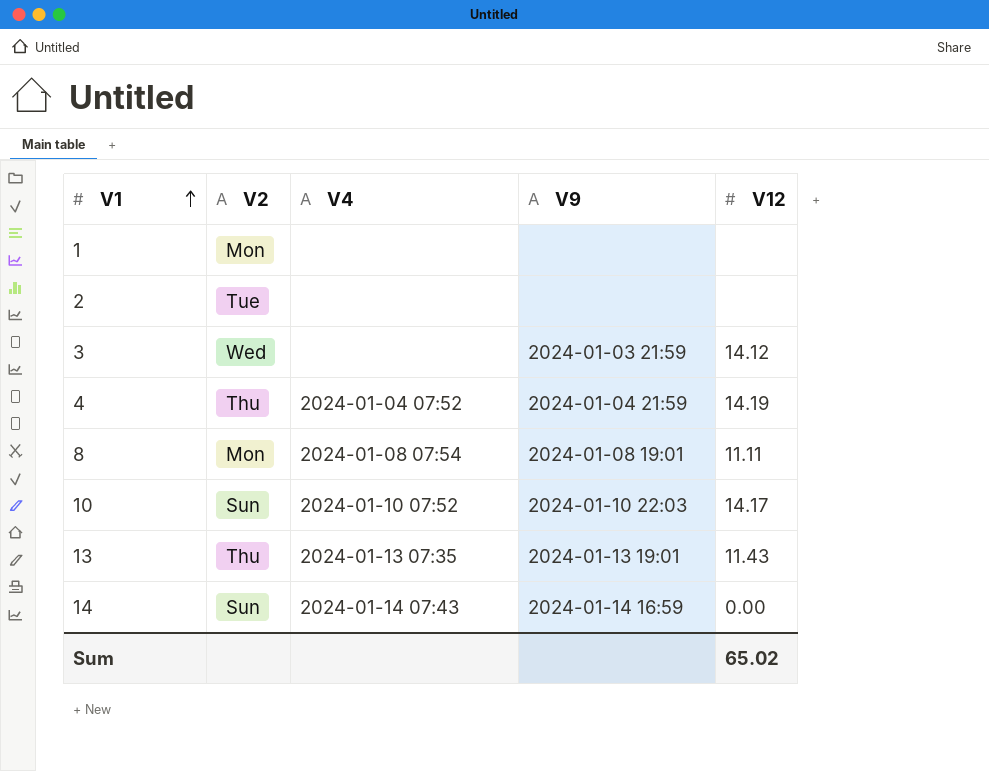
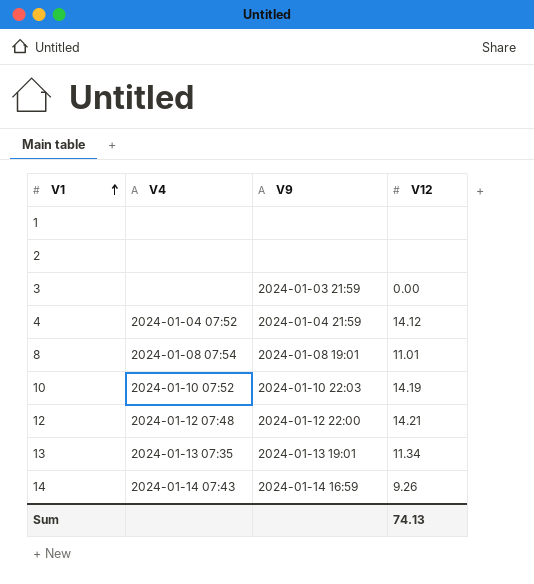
column V2 | position: 2 -> none
3 | V12: 14.12 -> 0.00
4 | V12: 14.19 -> 14.12
8 | V12: 11.11 -> 11.01
10 | V12: 14.17 -> 14.19
row 12: none -> 2024-01-12 07:48 | 2024-01-12 22:00 | 14.21
13 | V12: 11.43 -> 11.34
14 | V12: 0.00 -> 9.26
Sum | V12: 65.02 -> 74.13

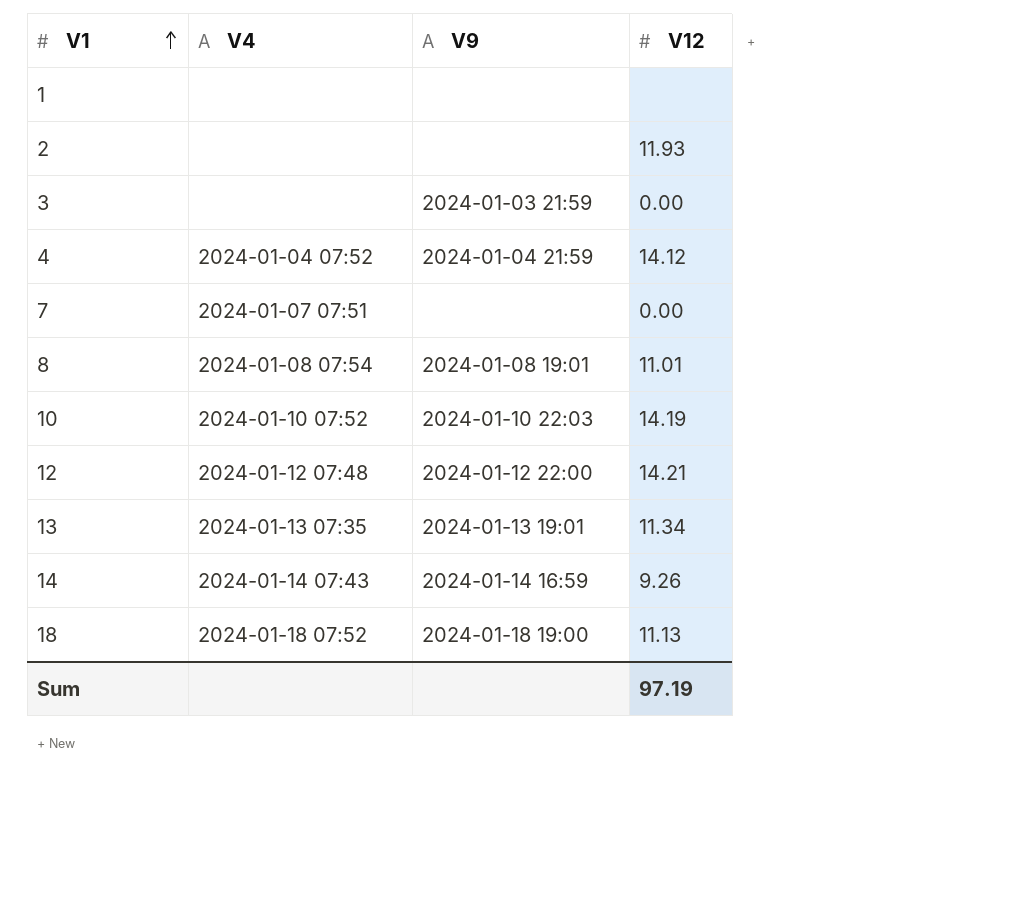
2 | V12: none -> 11.93
row 7: none -> 2024-01-07 07:51 | none | 0.00
row 18: none -> 2024-01-18 07:52 | 2024-01-18 19:00 | 11.13
Sum | V12: 74.13 -> 97.19

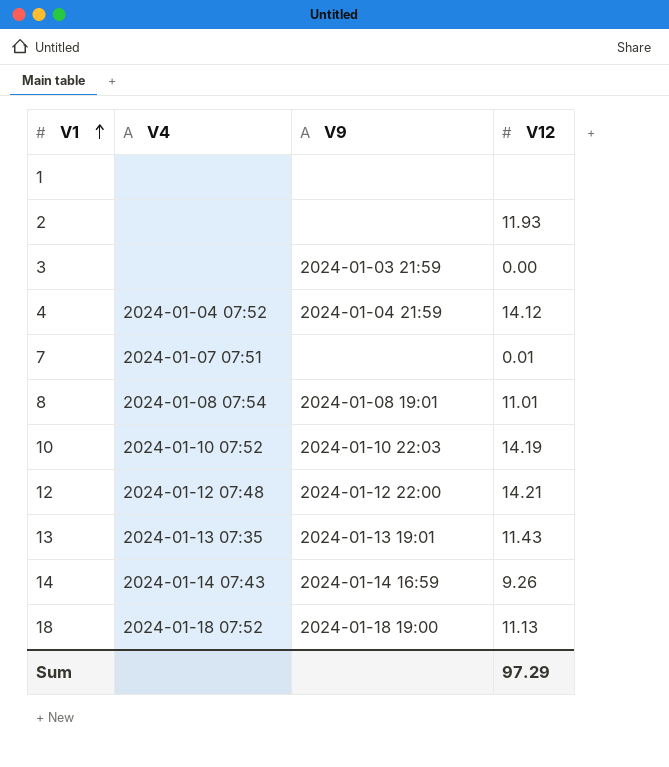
7 | V12: 0.00 -> 0.01
13 | V12: 11.34 -> 11.43
Sum | V12: 97.19 -> 97.29

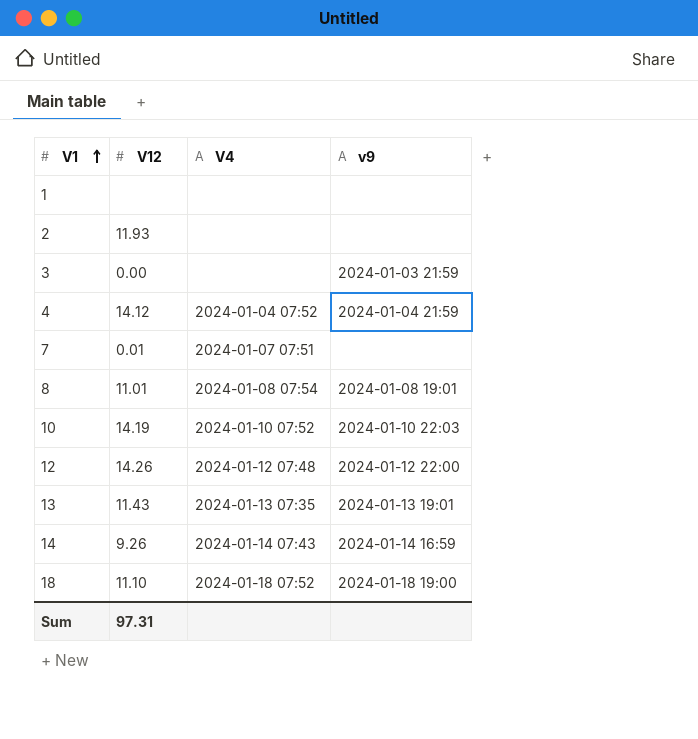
column V12 | position: 4 -> 2
column name: V9 -> v9
12 | V12: 14.21 -> 14.26
18 | V12: 11.13 -> 11.10
Sum | V12: 97.29 -> 97.31

